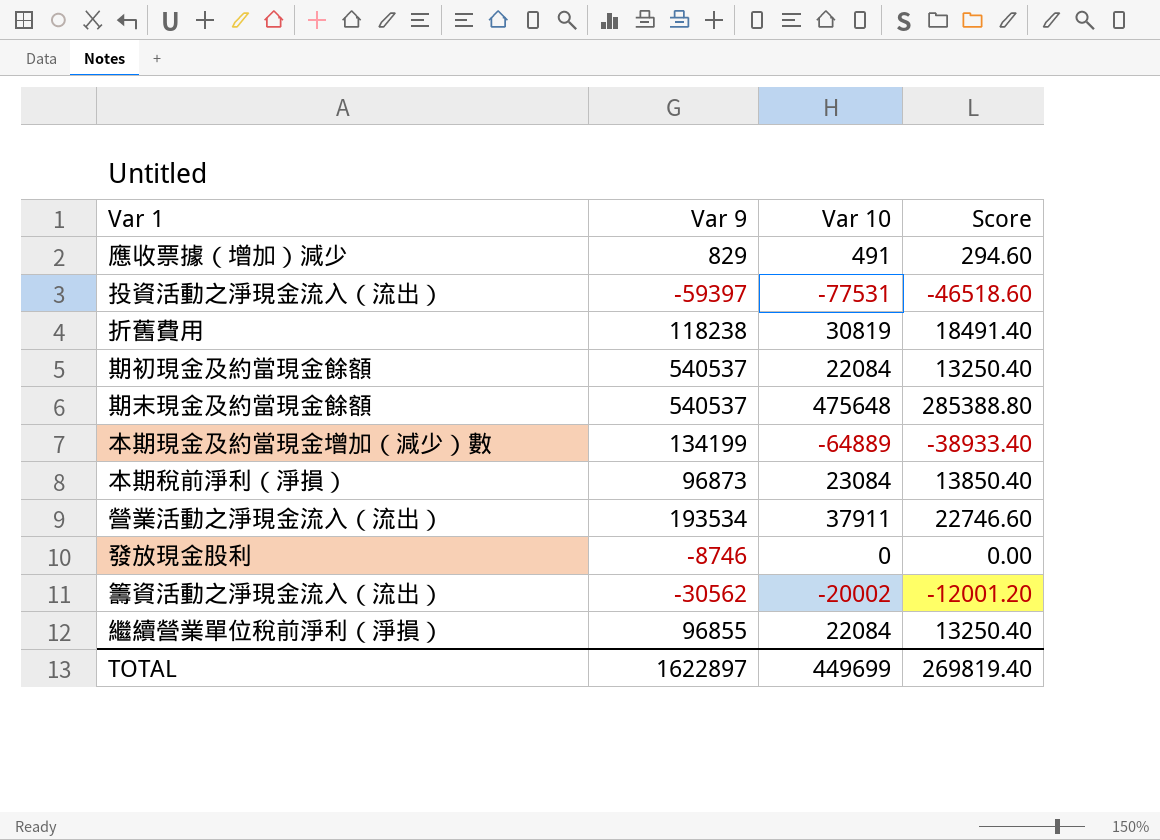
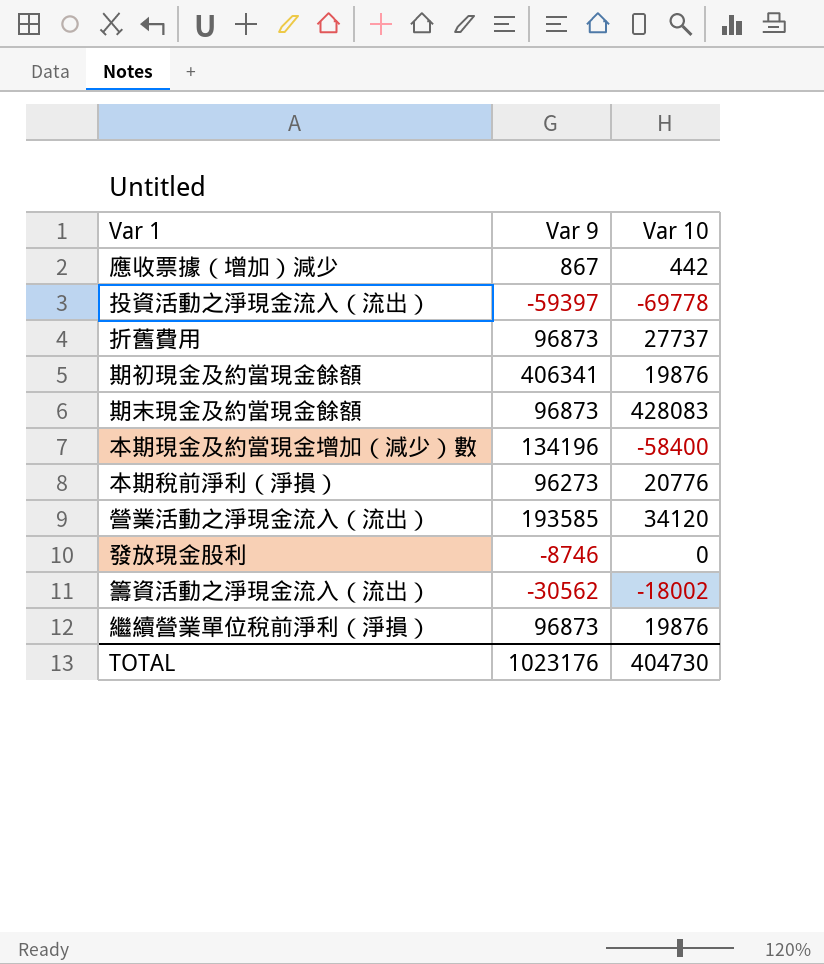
column Score | formula: [Var 10] * 0.6 -> none
應收票據（增加）減少 | Var 9: 829 -> 867
應收票據（增加）減少 | Var 10: 491 -> 442
投資活動之淨現金流入（流出） | Var 10: -77531 -> -69778
折舊費用 | Var 9: 118238 -> 96873
折舊費用 | Var 10: 30819 -> 27737
期初現金及約當現金餘額 | Var 9: 540537 -> 406341
期初現金及約當現金餘額 | Var 10: 22084 -> 19876
期末現金及約當現金餘額 | Var 9: 540537 -> 96873
期末現金及約當現金餘額 | Var 10: 475648 -> 428083
本期現金及約當現金增加（減少）數 | Var 9: 134199 -> 134196
本期現金及約當現金增加（減少）數 | Var 10: -64889 -> -58400
本期稅前淨利（淨損） | Var 9: 96873 -> 96273
本期稅前淨利（淨損） | Var 10: 23084 -> 20776
營業活動之淨現金流入（流出） | Var 9: 193534 -> 193585
營業活動之淨現金流入（流出） | Var 10: 37911 -> 34120
籌資活動之淨現金流入（流出） | Var 10: -20002 -> -18002
繼續營業單位稅前淨利（淨損） | Var 9: 96855 -> 96873
繼續營業單位稅前淨利（淨損） | Var 10: 22084 -> 19876
TOTAL | Var 9: 1622897 -> 1023176
TOTAL | Var 10: 449699 -> 404730

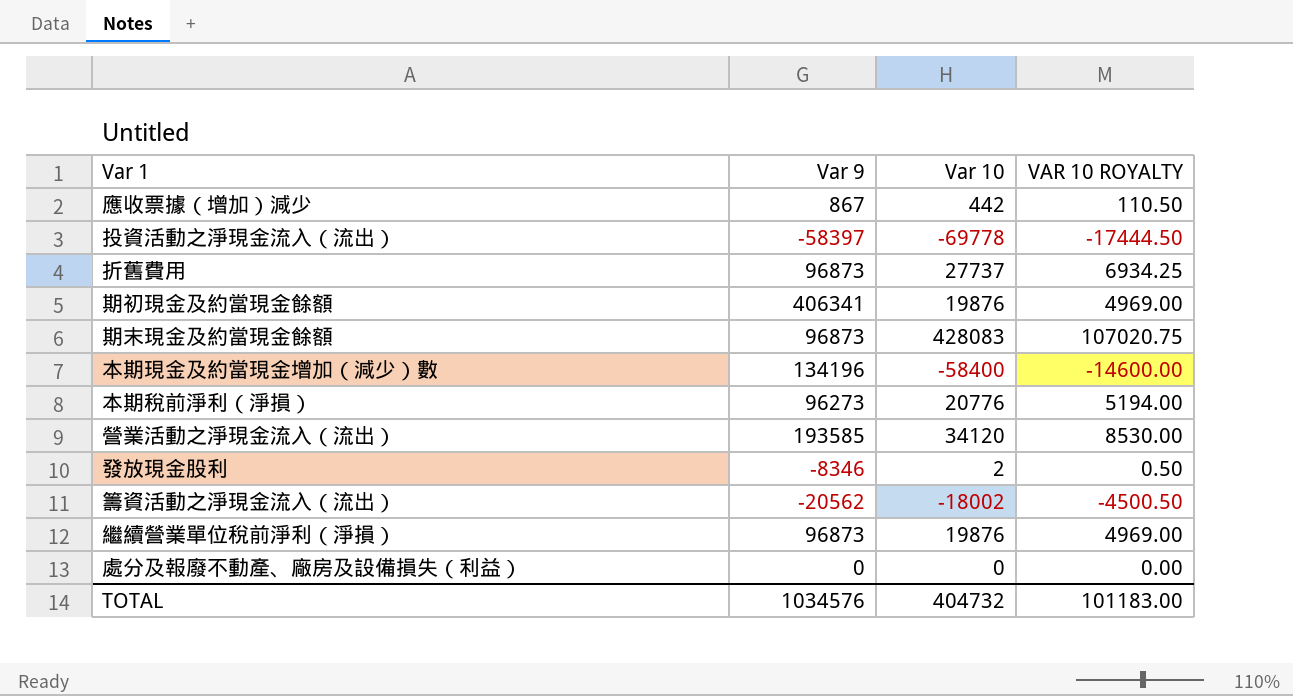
column VAR 10 ROYALTY | formula: none -> [Var 10] * 0.25
投資活動之淨現金流入（流出） | Var 9: -59397 -> -58397
發放現金股利 | Var 9: -8746 -> -8346
發放現金股利 | Var 10: 0 -> 2
籌資活動之淨現金流入（流出） | Var 9: -30562 -> -20562
row 處分及報廢不動產、廠房及設備損失（利益）: none -> 0 | 0 | 0.00
TOTAL | Var 9: 1023176 -> 1034576
TOTAL | Var 10: 404730 -> 404732

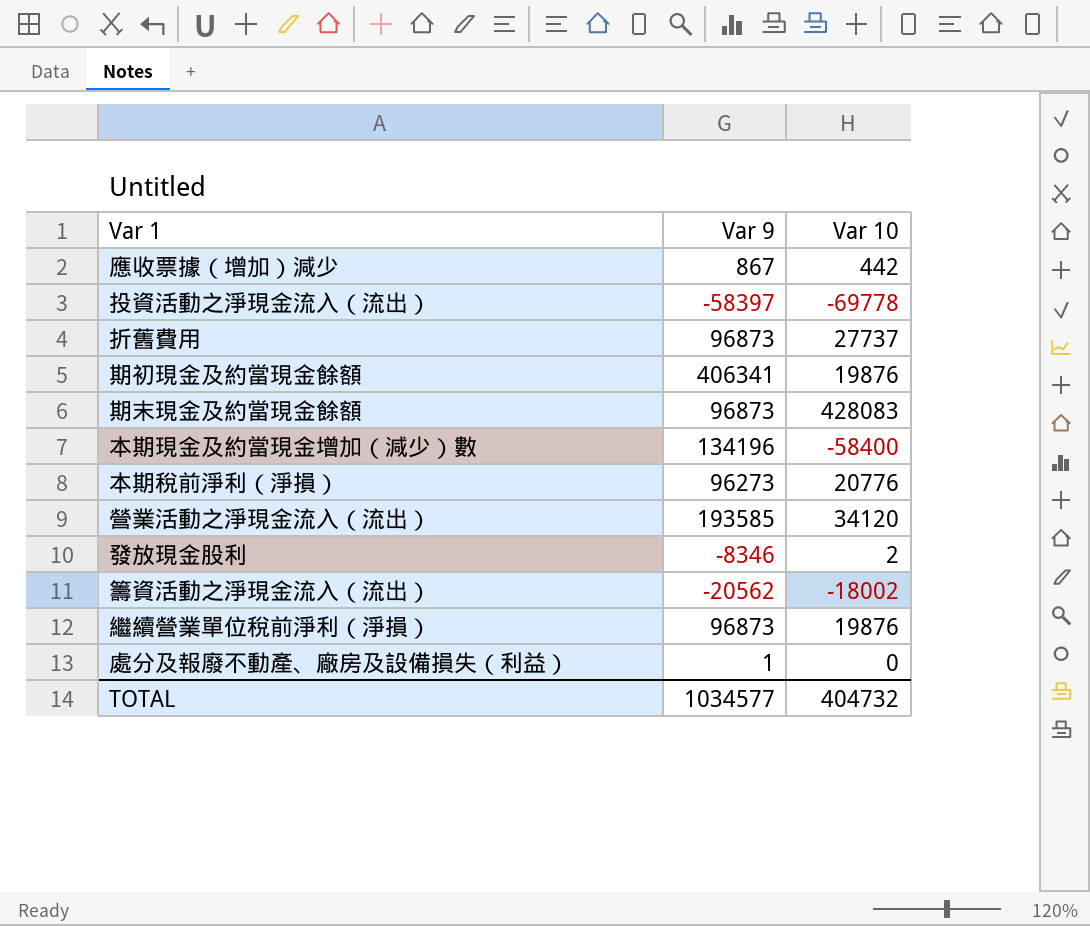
column VAR 10 ROYALTY | formula: [Var 10] * 0.25 -> none
處分及報廢不動產、廠房及設備損失（利益） | Var 9: 0 -> 1
TOTAL | Var 9: 1034576 -> 1034577

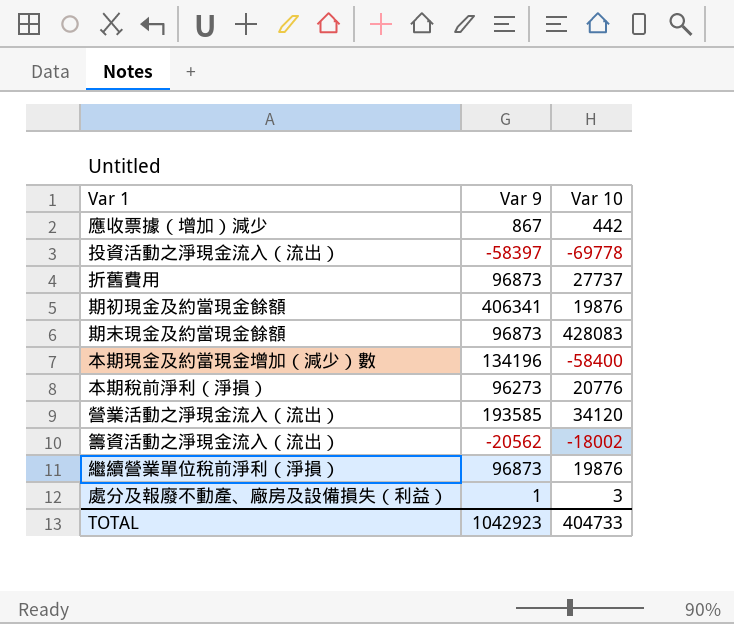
row 發放現金股利: -8346 | 2 -> none
處分及報廢不動產、廠房及設備損失（利益） | Var 10: 0 -> 3
TOTAL | Var 9: 1034577 -> 1042923
TOTAL | Var 10: 404732 -> 404733

